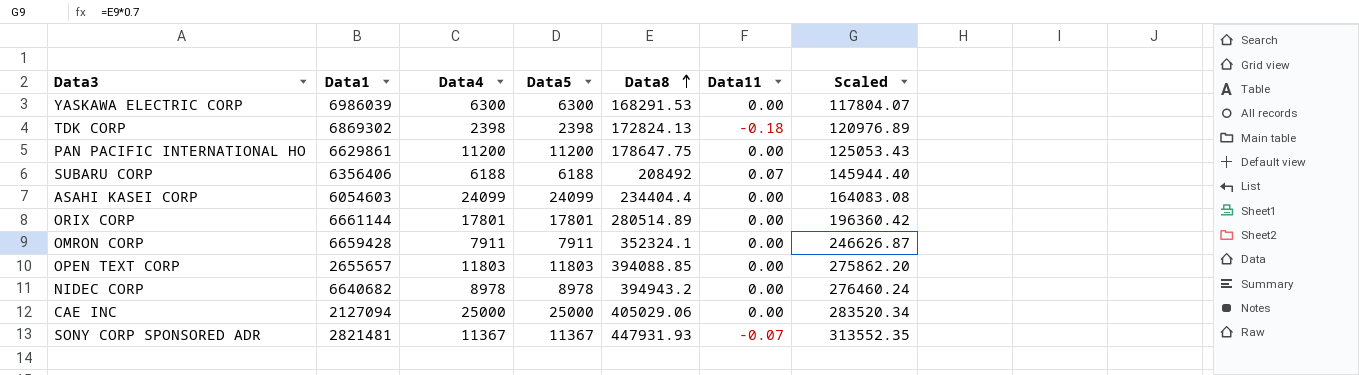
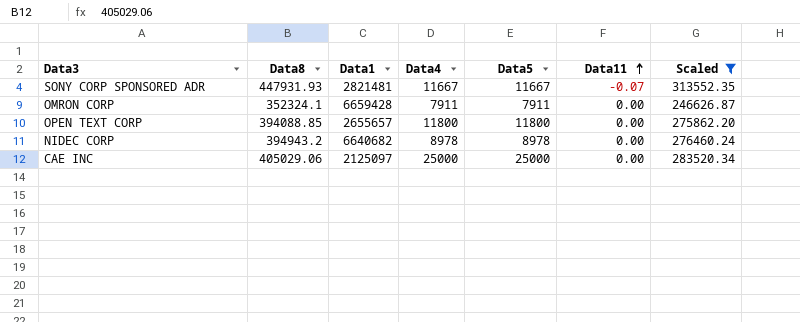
filter: none -> Scaled >= 246626.87
row order: Data8 ascending -> Data11 ascending
column Data8 | position: 5 -> 2
SONY CORP SPONSORED ADR | Data4: 11367 -> 11667
SONY CORP SPONSORED ADR | Data5: 11367 -> 11667
OPEN TEXT CORP | Data4: 11803 -> 11800
OPEN TEXT CORP | Data5: 11803 -> 11800
CAE INC | Data1: 2127094 -> 2125097

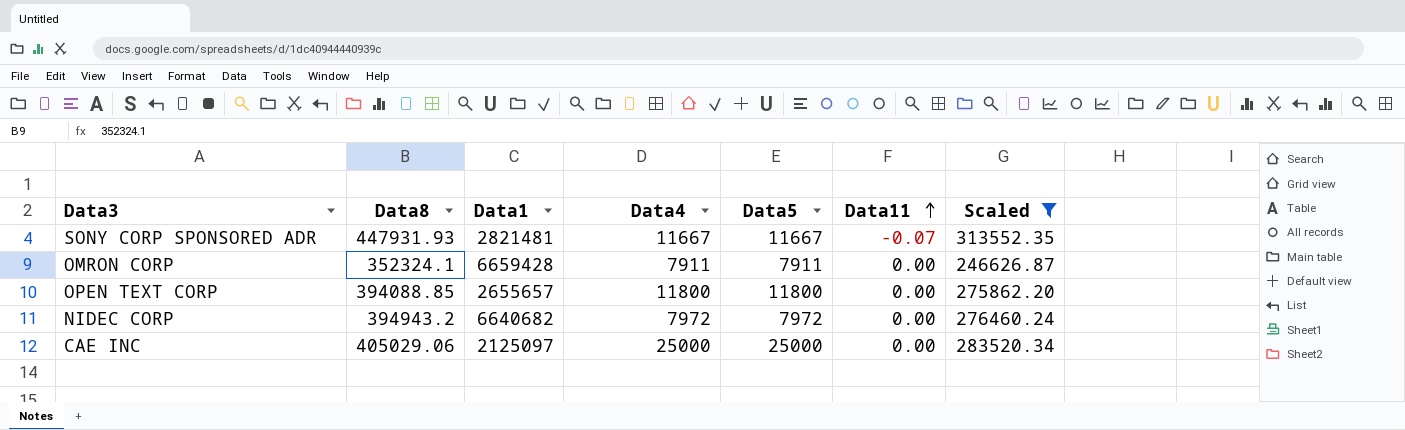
NIDEC CORP | Data4: 8978 -> 7972
NIDEC CORP | Data5: 8978 -> 7972

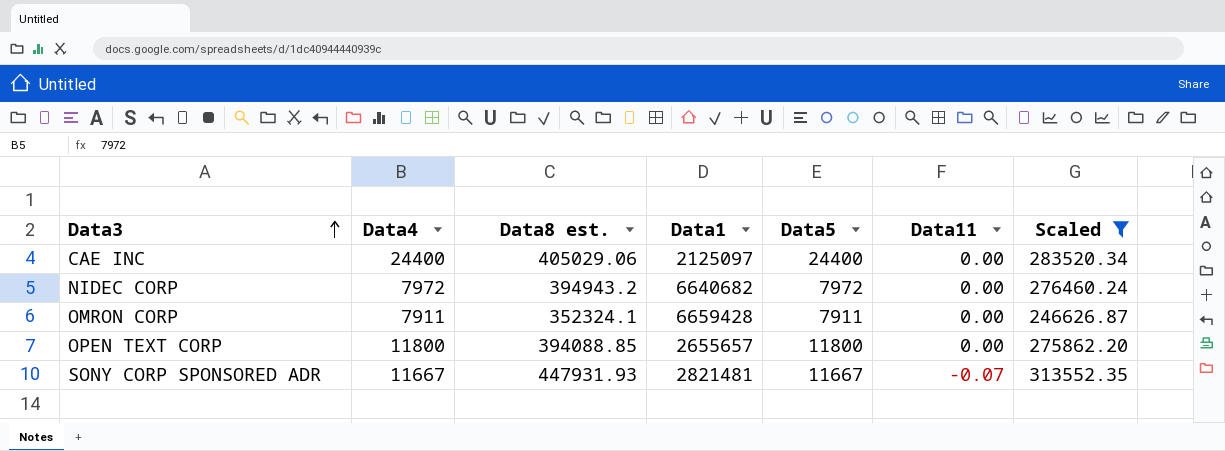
row order: Data11 ascending -> Data3 ascending
column Data4 | position: 4 -> 2
column name: Data8 -> Data8 est.
CAE INC | Data4: 25000 -> 24400
CAE INC | Data5: 25000 -> 24400

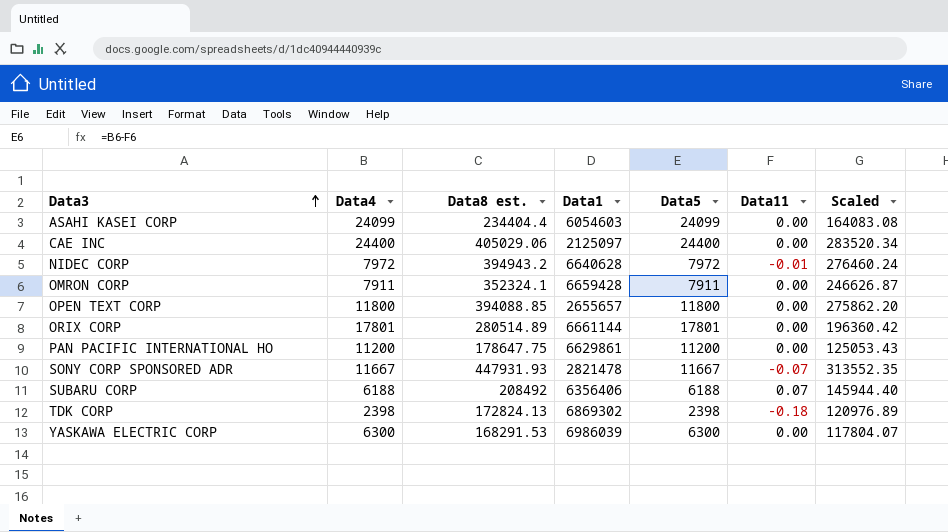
filter: Scaled >= 246626.87 -> none
NIDEC CORP | Data1: 6640682 -> 6640628
NIDEC CORP | Data11: 0.00 -> -0.01
SONY CORP SPONSORED ADR | Data1: 2821481 -> 2821478

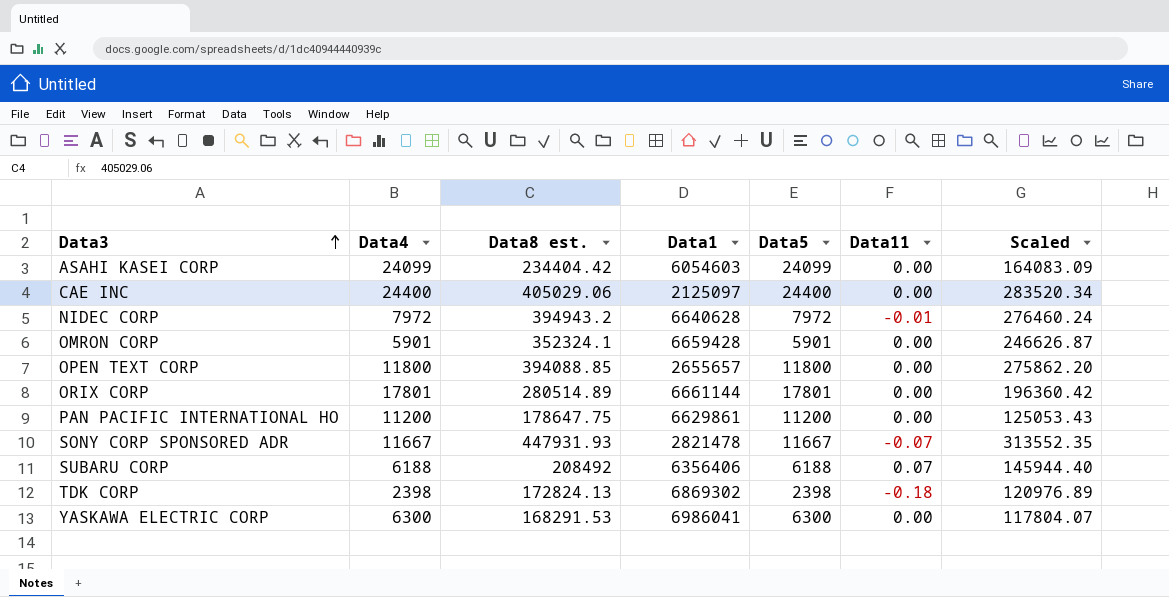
ASAHI KASEI CORP | Data8 est.: 234404.4 -> 234404.42
ASAHI KASEI CORP | Scaled: 164083.08 -> 164083.09
OMRON CORP | Data4: 7911 -> 5901
OMRON CORP | Data5: 7911 -> 5901
YASKAWA ELECTRIC CORP | Data1: 6986039 -> 6986041

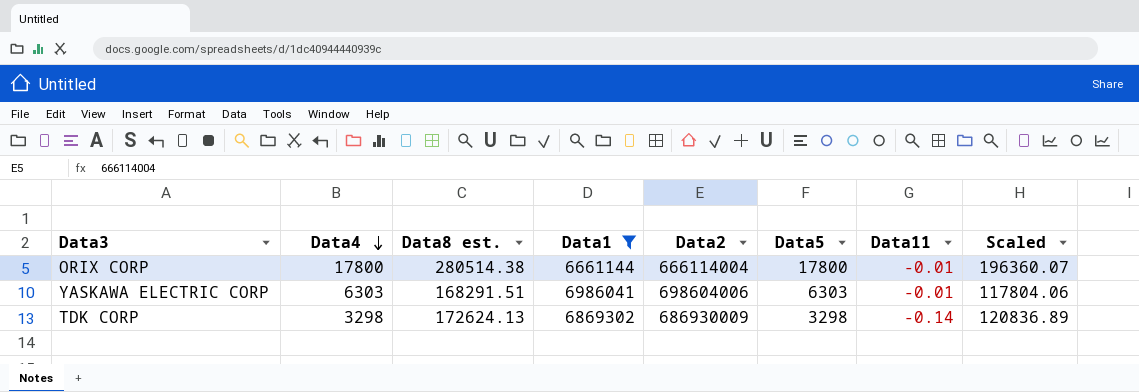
filter: none -> Data1 >= 6661144
row order: Data3 ascending -> Data4 descending
column Data2 | position: none -> 5
ORIX CORP | Data4: 17801 -> 17800
ORIX CORP | Data8 est.: 280514.89 -> 280514.38
ORIX CORP | Data5: 17801 -> 17800
ORIX CORP | Data11: 0.00 -> -0.01
ORIX CORP | Scaled: 196360.42 -> 196360.07
YASKAWA ELECTRIC CORP | Data4: 6300 -> 6303
YASKAWA ELECTRIC CORP | Data8 est.: 168291.53 -> 168291.51
YASKAWA ELECTRIC CORP | Data5: 6300 -> 6303
YASKAWA ELECTRIC CORP | Data11: 0.00 -> -0.01
YASKAWA ELECTRIC CORP | Scaled: 117804.07 -> 117804.06
TDK CORP | Data4: 2398 -> 3298
TDK CORP | Data8 est.: 172824.13 -> 172624.13
TDK CORP | Data5: 2398 -> 3298
TDK CORP | Data11: -0.18 -> -0.14
TDK CORP | Scaled: 120976.89 -> 120836.89

